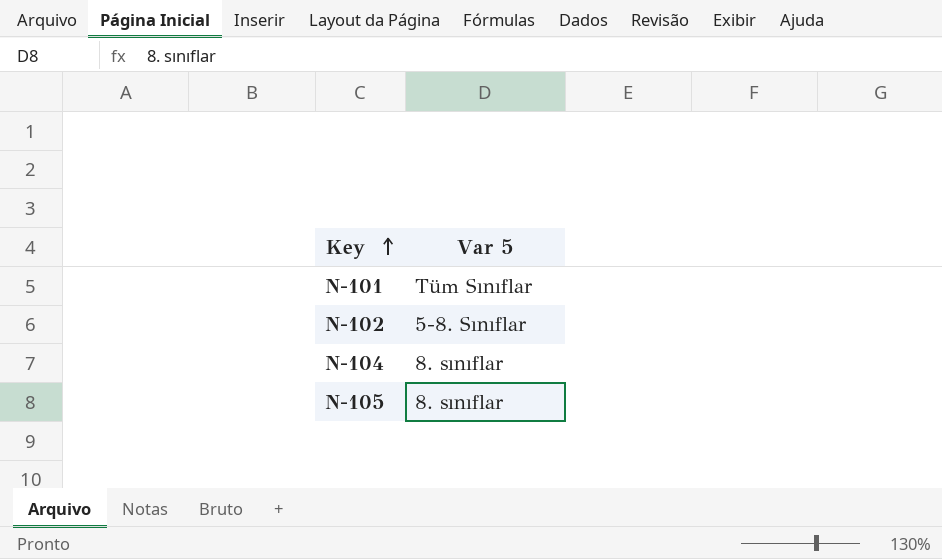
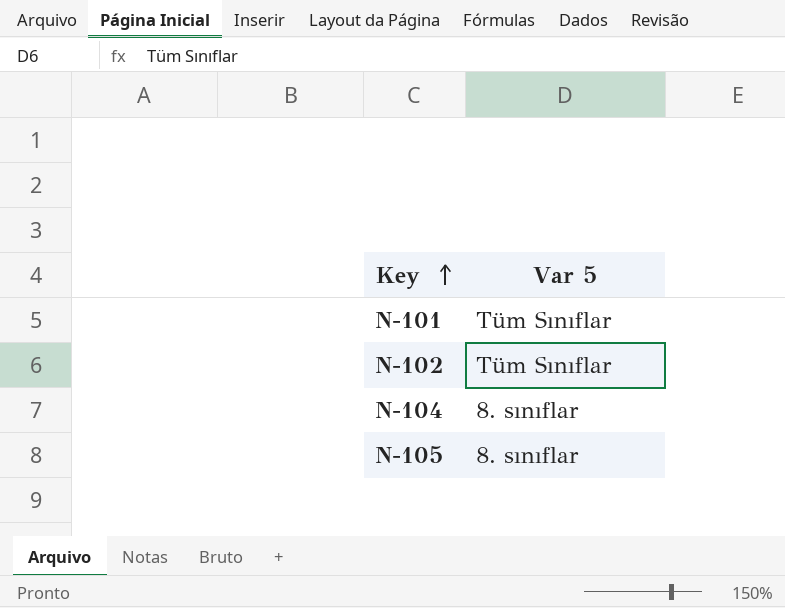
N-102 | Var 5: 5-8. Sınıflar -> Tüm Sınıflar

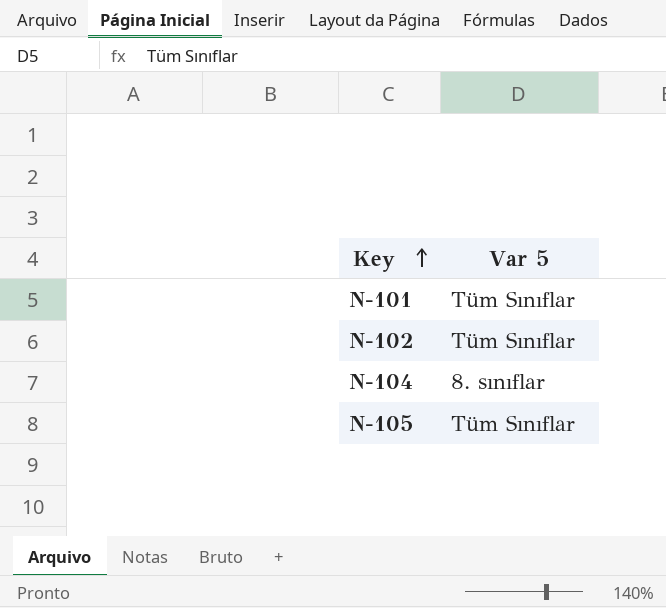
N-105 | Var 5: 8. sınıflar -> Tüm Sınıflar

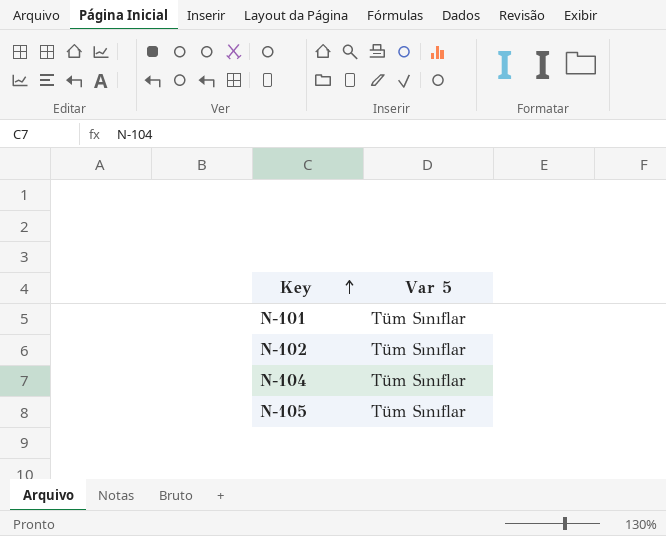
N-104 | Var 5: 8. sınıflar -> Tüm Sınıflar

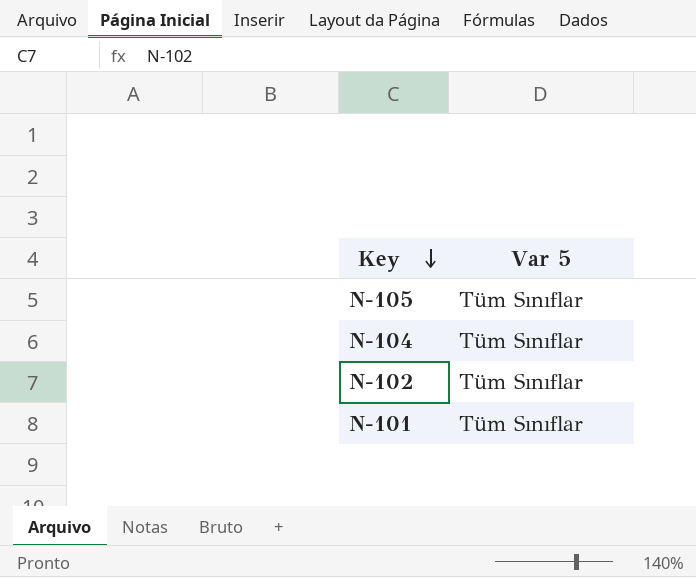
row order: Key ascending -> Key descending

